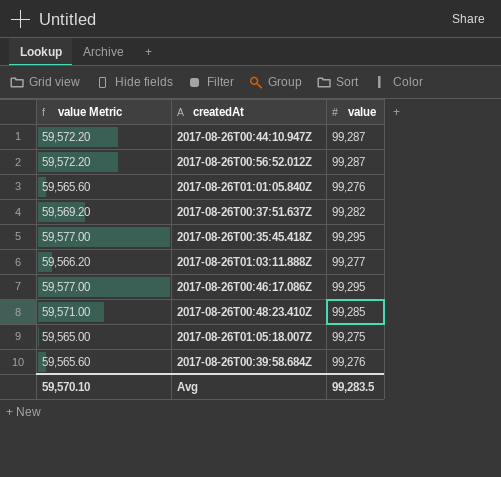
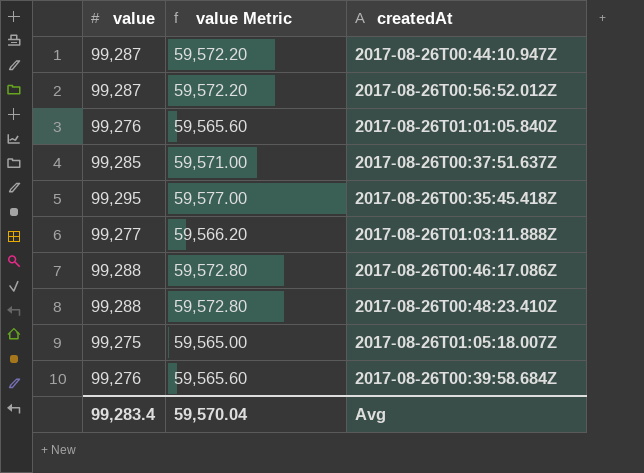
column value | position: 3 -> 1
2017-08-26T00:37:51.637Z | value: 99,282 -> 99,285
2017-08-26T00:37:51.637Z | value Metric: 59,569.20 -> 59,571.00
2017-08-26T00:46:17.086Z | value: 99,295 -> 99,288
2017-08-26T00:46:17.086Z | value Metric: 59,577.00 -> 59,572.80
2017-08-26T00:48:23.410Z | value: 99,285 -> 99,288
2017-08-26T00:48:23.410Z | value Metric: 59,571.00 -> 59,572.80
Avg | value: 99,283.5 -> 99,283.4
Avg | value Metric: 59,570.10 -> 59,570.04

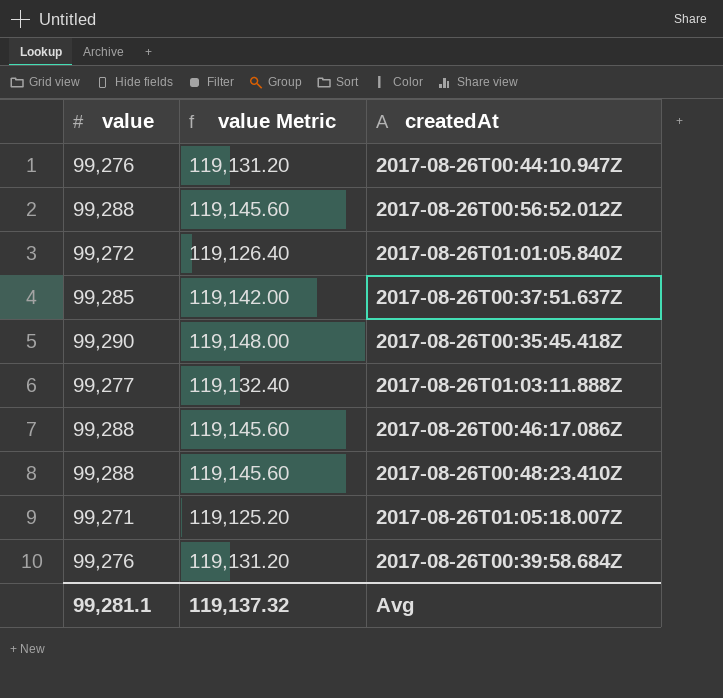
column value Metric | formula: [value] * 0.6 -> [value] * 1.2
2017-08-26T00:44:10.947Z | value: 99,287 -> 99,276
2017-08-26T00:56:52.012Z | value: 99,287 -> 99,288
2017-08-26T01:01:05.840Z | value: 99,276 -> 99,272
2017-08-26T00:35:45.418Z | value: 99,295 -> 99,290
2017-08-26T01:05:18.007Z | value: 99,275 -> 99,271
Avg | value: 99,283.4 -> 99,281.1
Avg | value Metric: 59,570.04 -> 119,137.32

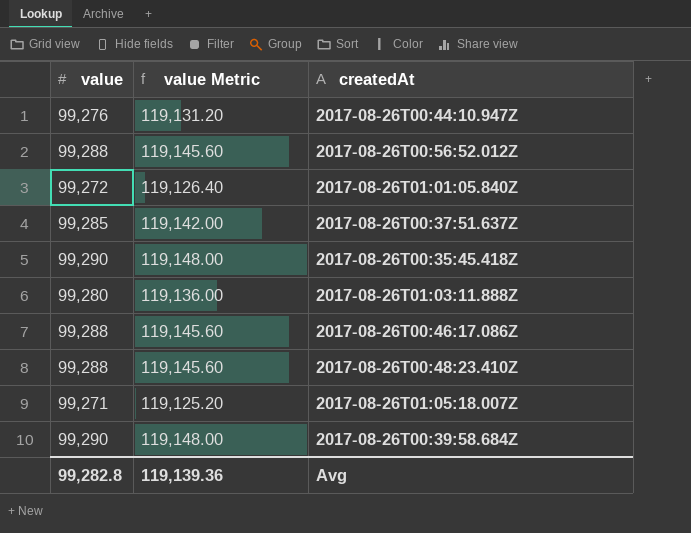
2017-08-26T01:03:11.888Z | value: 99,277 -> 99,280
2017-08-26T01:03:11.888Z | value Metric: 119,132.40 -> 119,136.00
2017-08-26T00:39:58.684Z | value: 99,276 -> 99,290
2017-08-26T00:39:58.684Z | value Metric: 119,131.20 -> 119,148.00
Avg | value: 99,281.1 -> 99,282.8
Avg | value Metric: 119,137.32 -> 119,139.36

